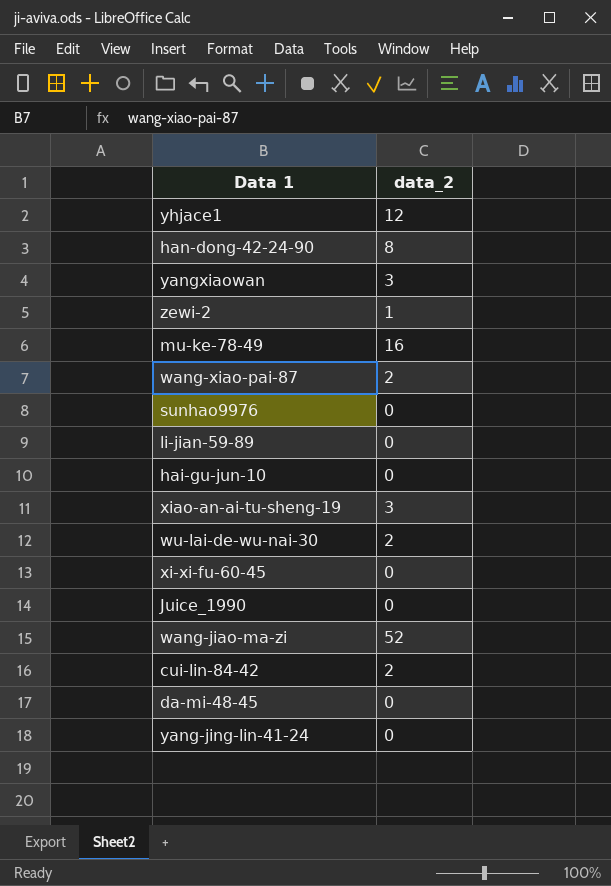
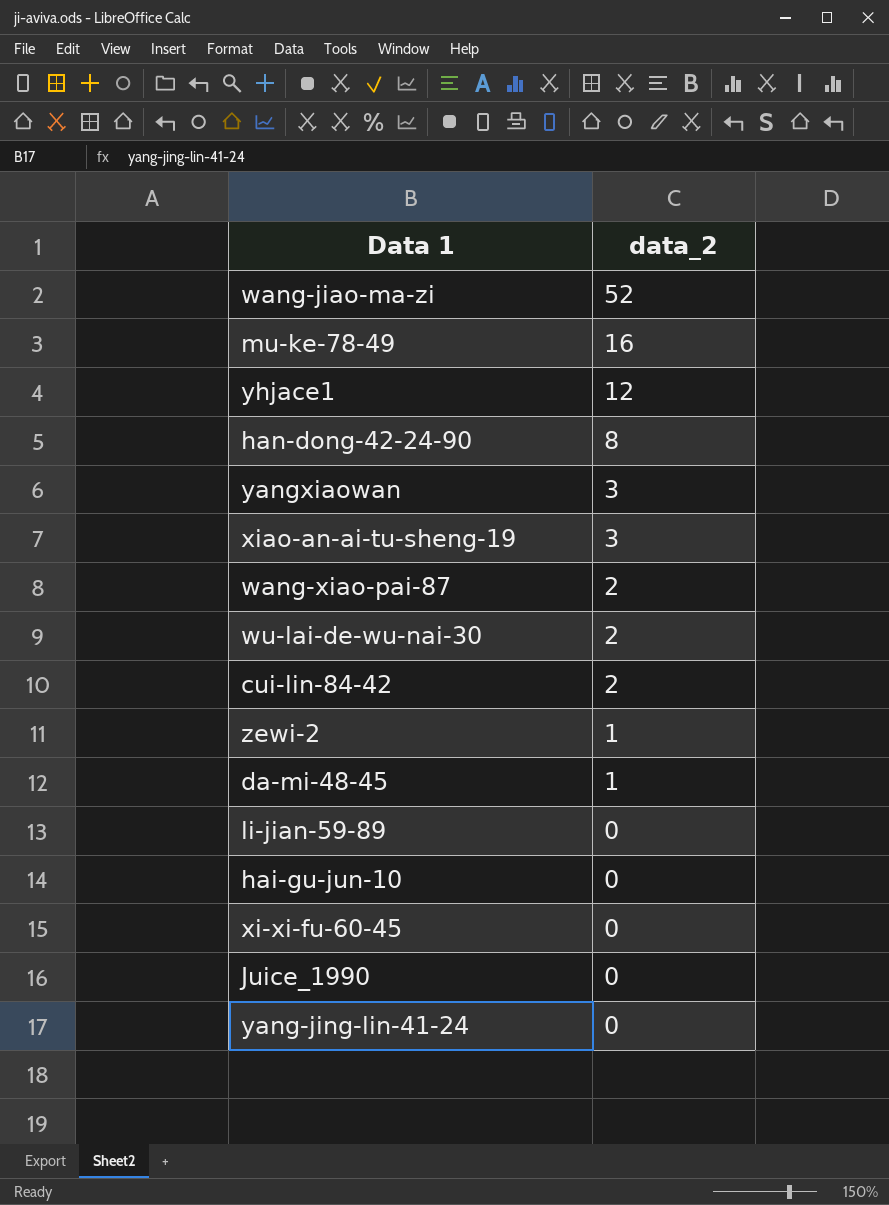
row order: none -> data_2 descending
row sunhao9976: 0 -> none
da-mi-48-45 | data_2: 0 -> 1

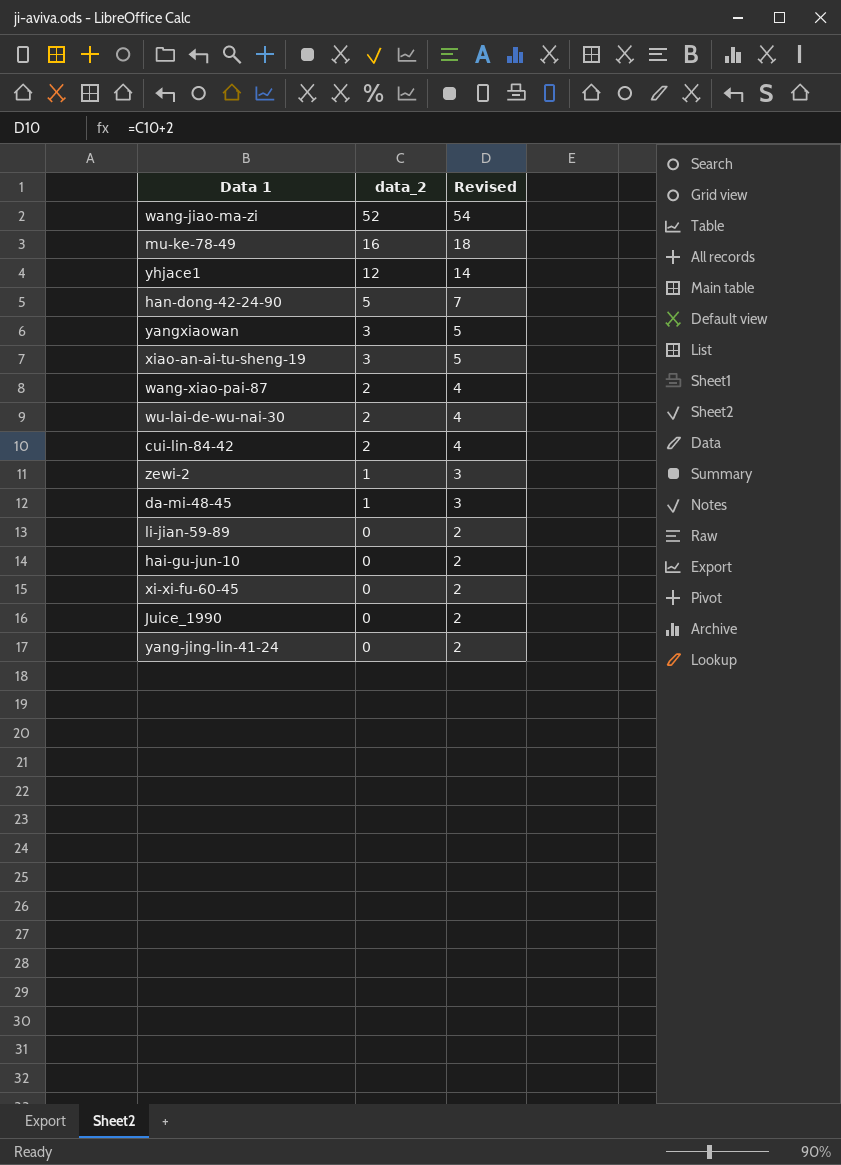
column Revised | formula: none -> [data_2] + 2
han-dong-42-24-90 | data_2: 8 -> 5

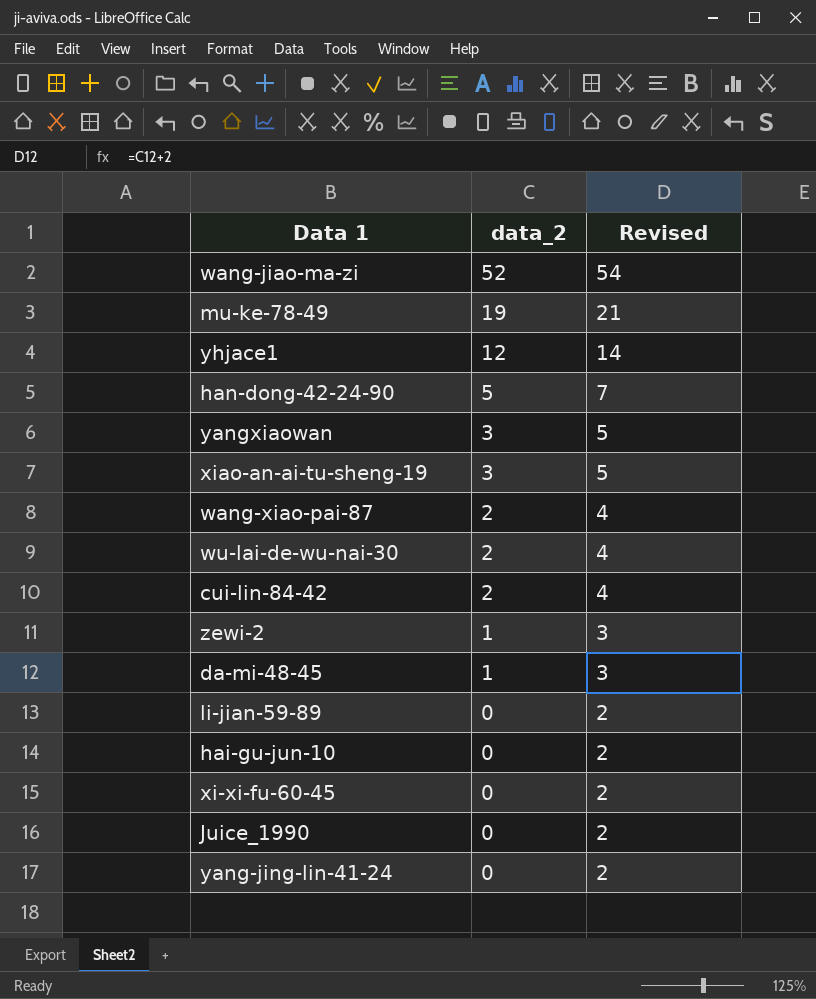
mu-ke-78-49 | data_2: 16 -> 19
mu-ke-78-49 | Revised: 18 -> 21

